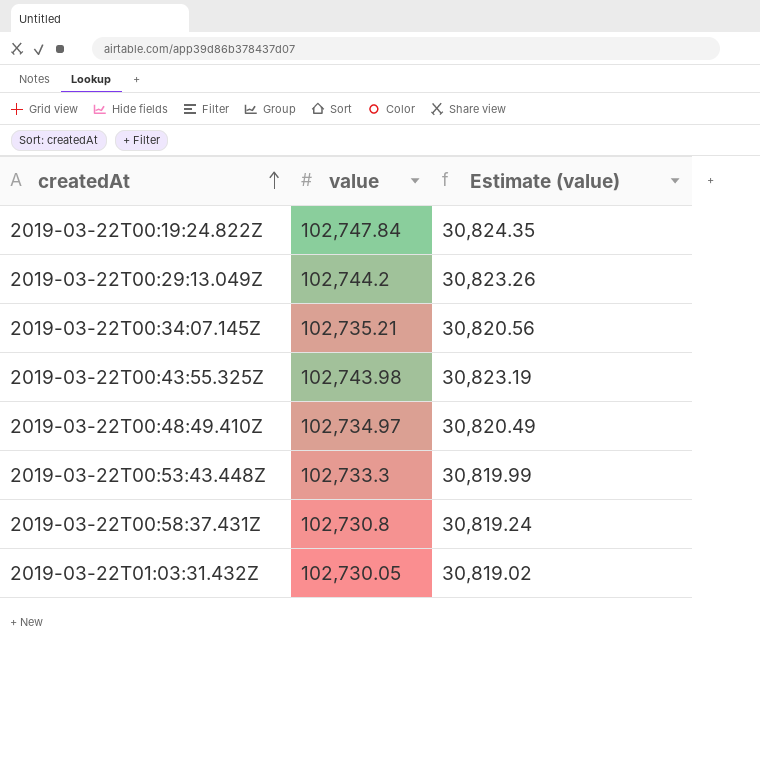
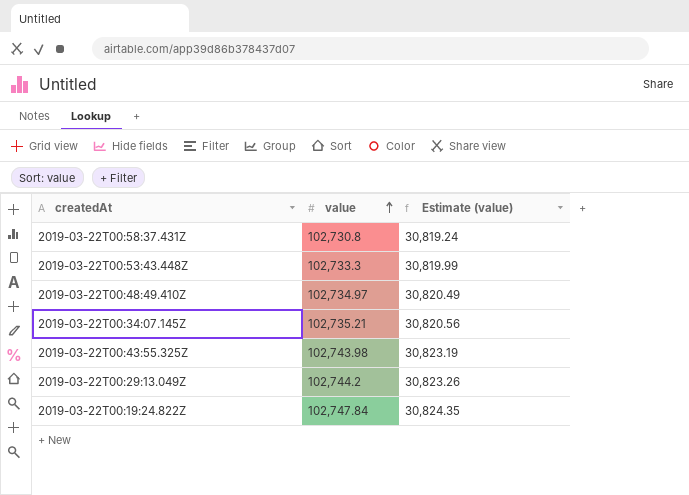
row order: createdAt ascending -> value ascending
row 2019-03-22T01:03:31.432Z: 102,730.05 | 30,819.02 -> none

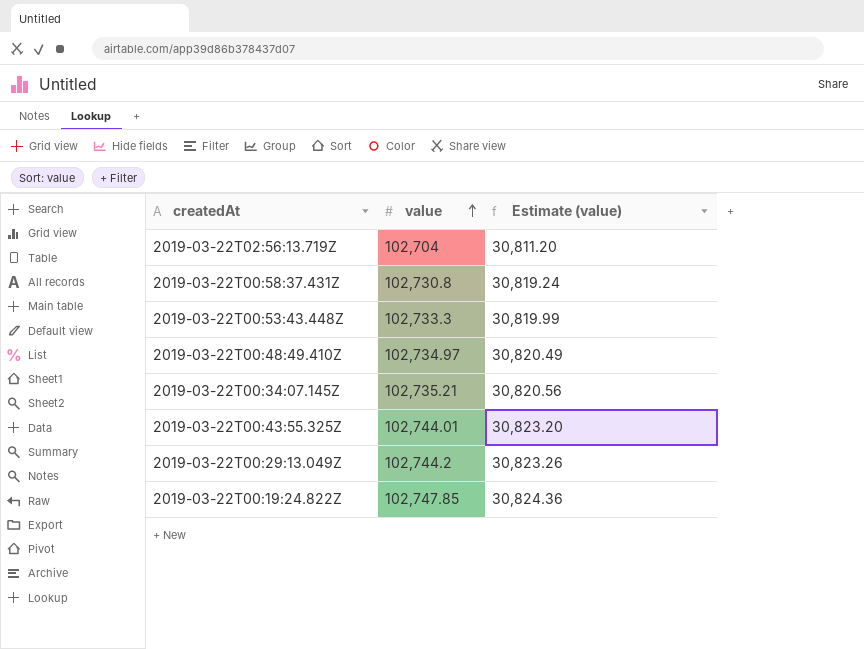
row 2019-03-22T02:56:13.719Z: none -> 102,704 | 30,811.20
2019-03-22T00:43:55.325Z | value: 102,743.98 -> 102,744.01
2019-03-22T00:43:55.325Z | Estimate (value): 30,823.19 -> 30,823.20
2019-03-22T00:19:24.822Z | value: 102,747.84 -> 102,747.85
2019-03-22T00:19:24.822Z | Estimate (value): 30,824.35 -> 30,824.36

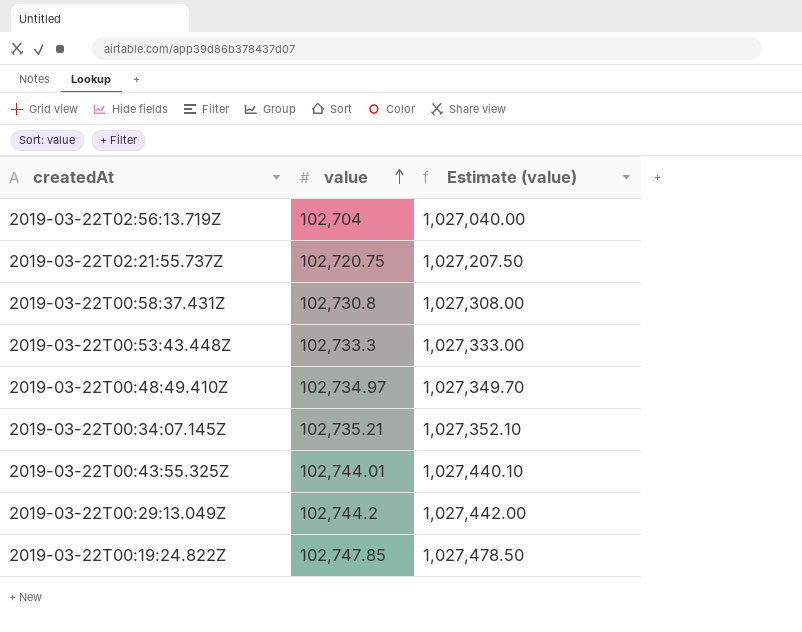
column Estimate (value) | formula: [value] * 0.3 -> [value] * 10
row 2019-03-22T02:21:55.737Z: none -> 102,720.75 | 1,027,207.50

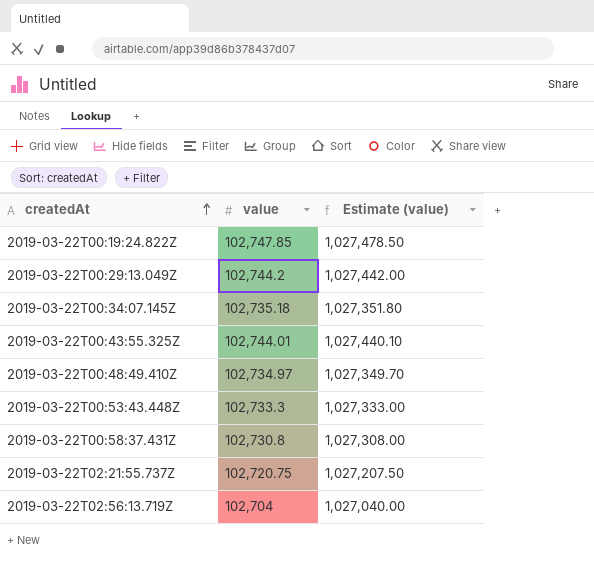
row order: value ascending -> createdAt ascending
2019-03-22T00:34:07.145Z | value: 102,735.21 -> 102,735.18
2019-03-22T00:34:07.145Z | Estimate (value): 1,027,352.10 -> 1,027,351.80

